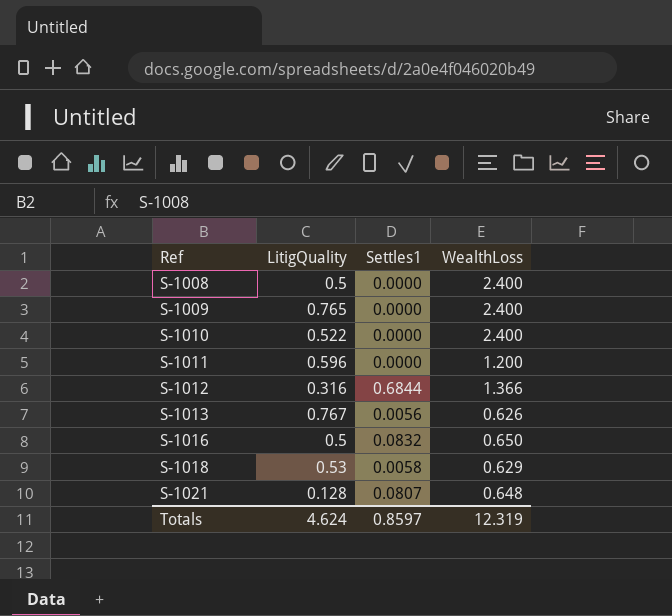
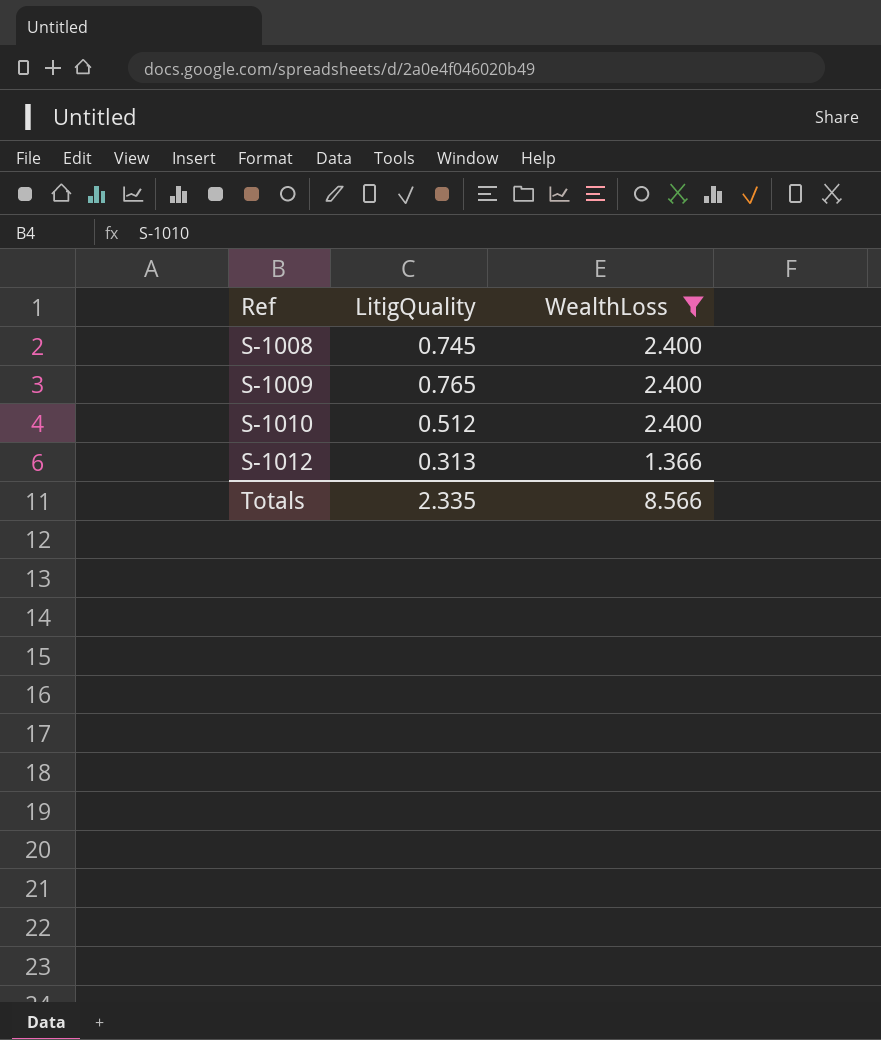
filter: none -> WealthLoss >= 1.366
column Settles1 | position: 3 -> none
S-1008 | LitigQuality: 0.5 -> 0.745
S-1010 | LitigQuality: 0.522 -> 0.512
S-1012 | LitigQuality: 0.316 -> 0.313
Totals | LitigQuality: 4.624 -> 2.335
Totals | WealthLoss: 12.319 -> 8.566

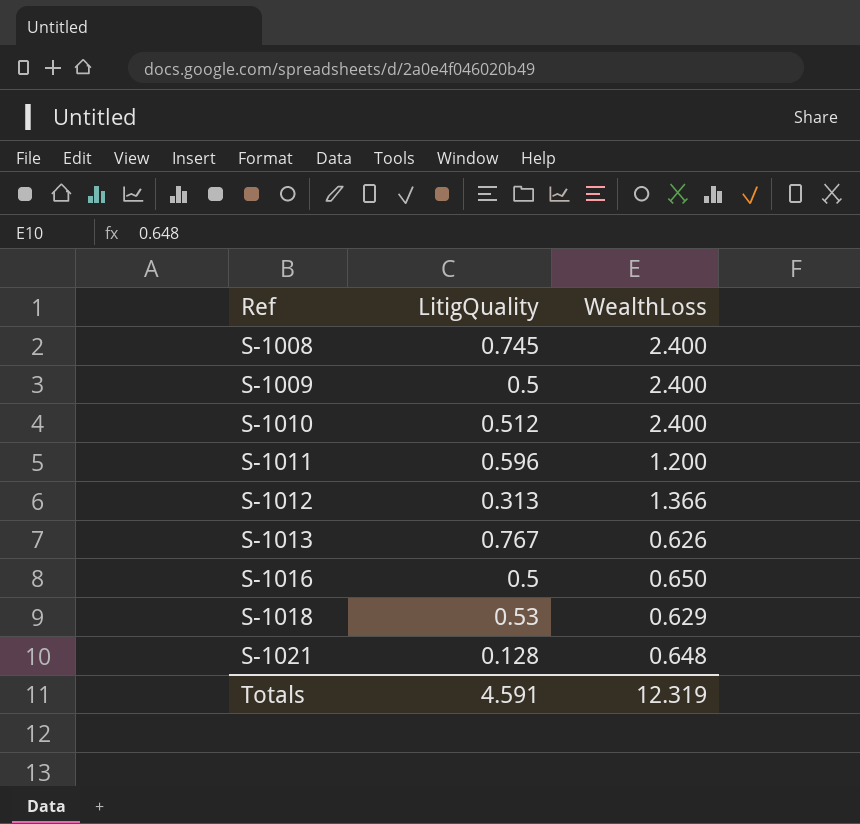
filter: WealthLoss >= 1.366 -> none
S-1009 | LitigQuality: 0.765 -> 0.5
Totals | LitigQuality: 2.335 -> 4.591
Totals | WealthLoss: 8.566 -> 12.319

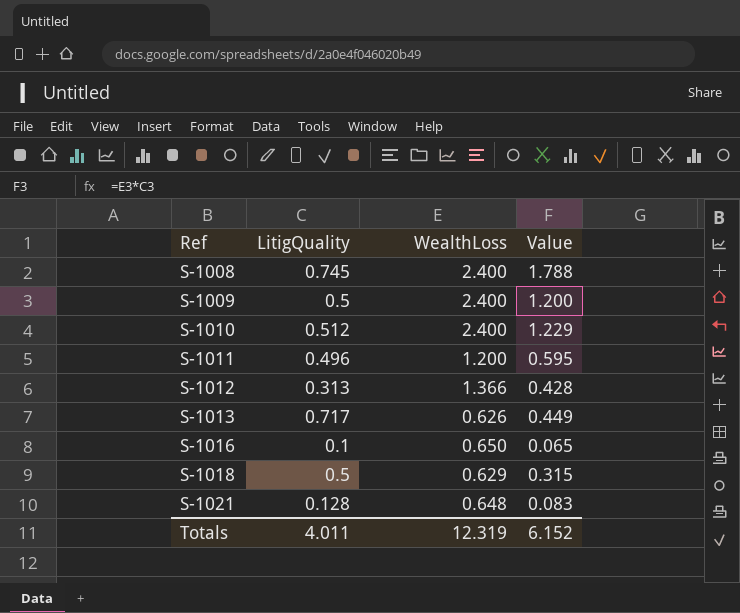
column Value | formula: none -> [LitigQuality] * [WealthLoss]
S-1011 | LitigQuality: 0.596 -> 0.496
S-1013 | LitigQuality: 0.767 -> 0.717
S-1016 | LitigQuality: 0.5 -> 0.1
S-1018 | LitigQuality: 0.53 -> 0.5
Totals | LitigQuality: 4.591 -> 4.011

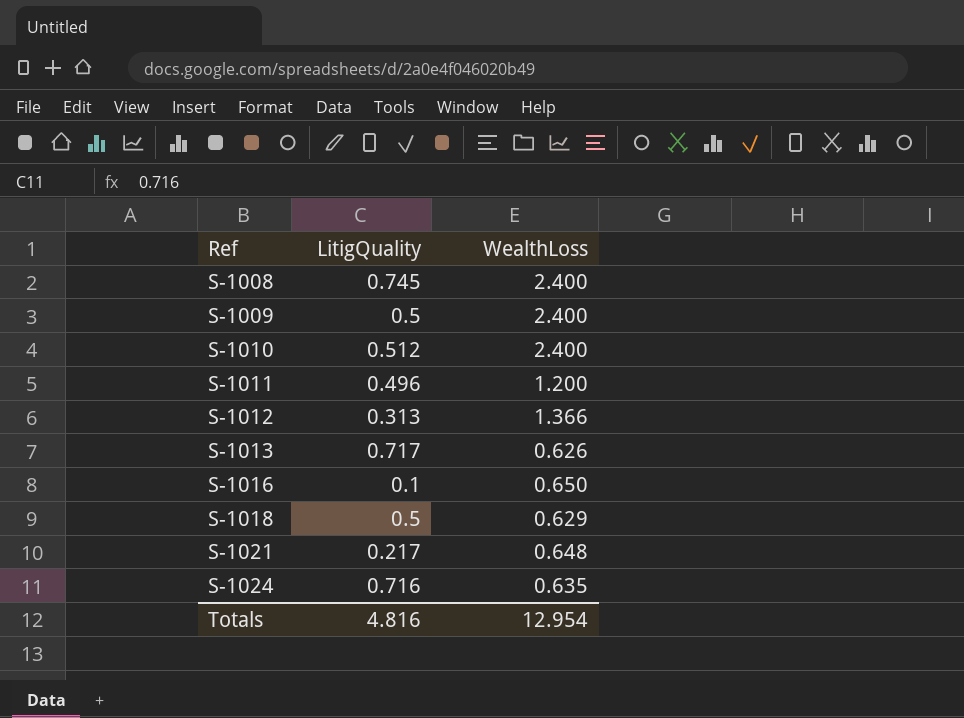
column Value | formula: [LitigQuality] * [WealthLoss] -> none
S-1021 | LitigQuality: 0.128 -> 0.217
row S-1024: none -> 0.716 | 0.635
Totals | LitigQuality: 4.011 -> 4.816
Totals | WealthLoss: 12.319 -> 12.954

